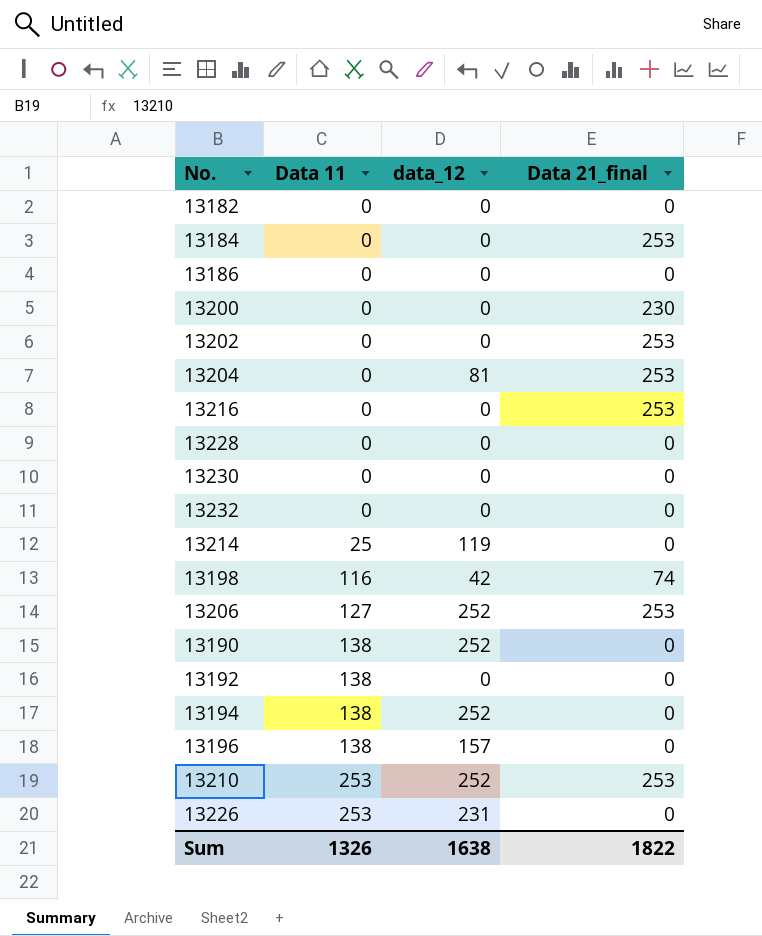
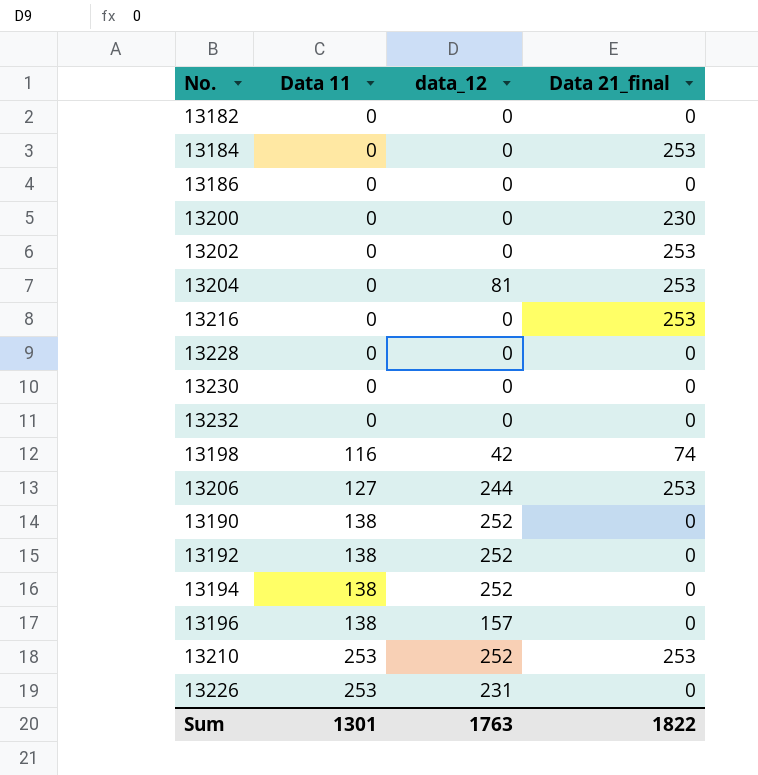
row 13214: 25 | 119 | 0 -> none
13206 | data_12: 252 -> 244
13192 | data_12: 0 -> 252
Sum | Data 11: 1326 -> 1301
Sum | data_12: 1638 -> 1763

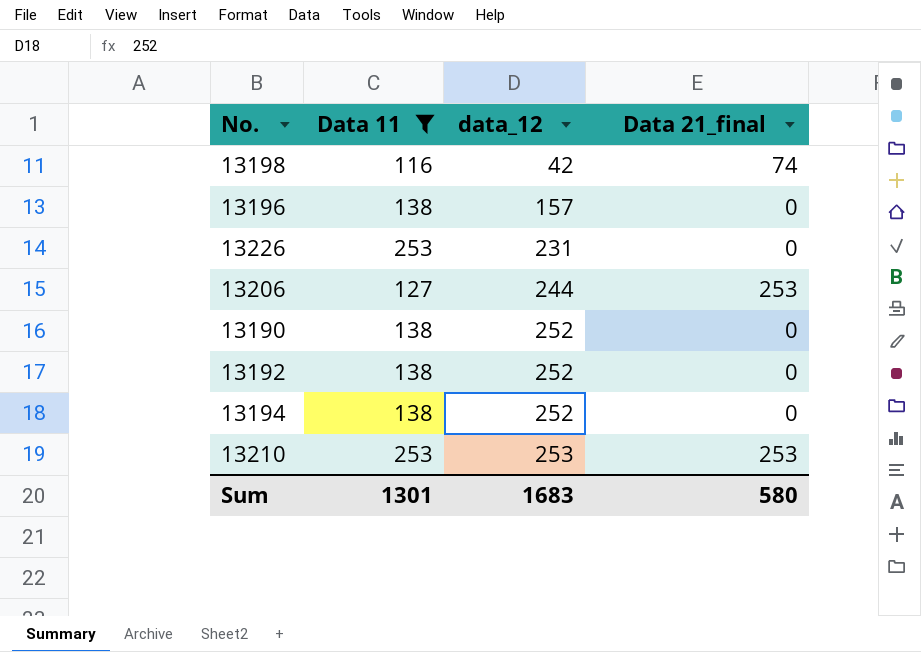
filter: none -> Data 11 != 0
row order: Data 11 ascending -> data_12 ascending
13210 | data_12: 252 -> 253
Sum | data_12: 1763 -> 1683
Sum | Data 21_final: 1822 -> 580

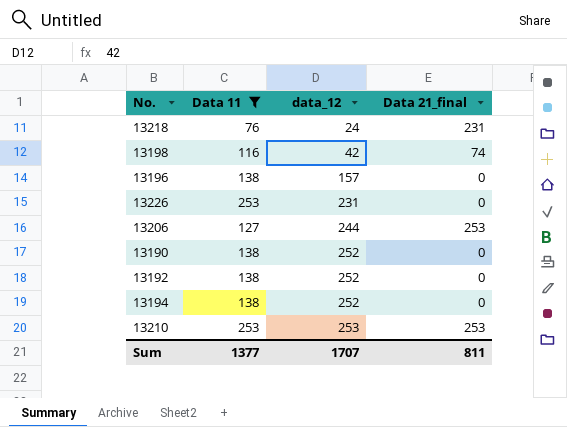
row 13218: none -> 76 | 24 | 231
Sum | Data 11: 1301 -> 1377
Sum | data_12: 1683 -> 1707
Sum | Data 21_final: 580 -> 811

